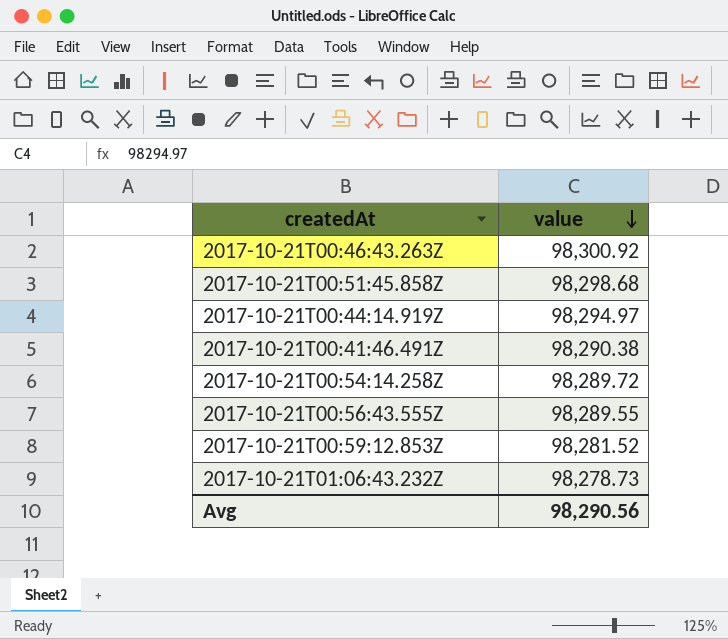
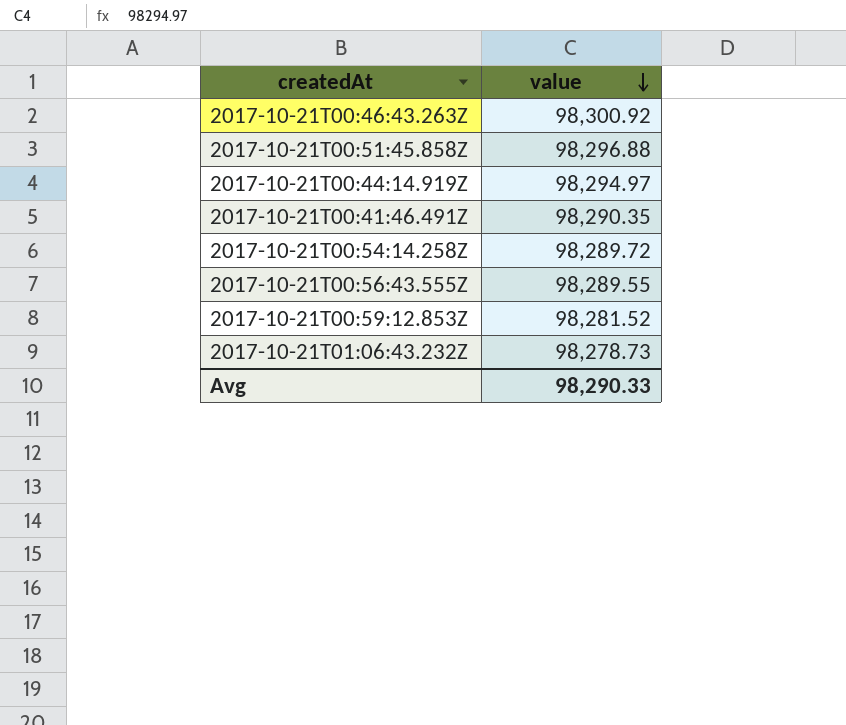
2017-10-21T00:51:45.858Z | value: 98,298.68 -> 98,296.88
2017-10-21T00:41:46.491Z | value: 98,290.38 -> 98,290.35
Avg | value: 98,290.56 -> 98,290.33

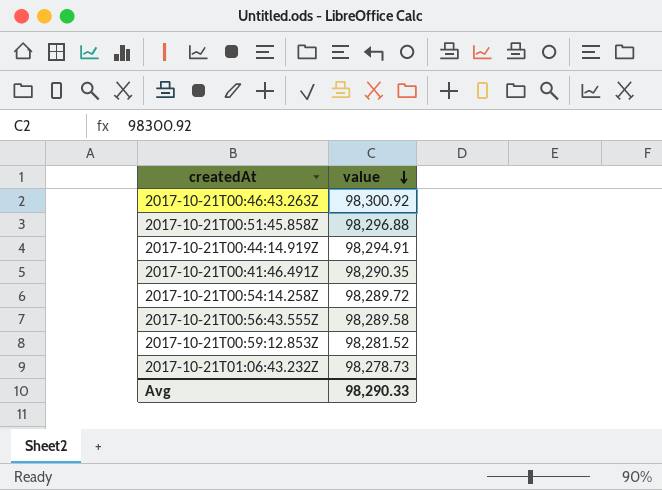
2017-10-21T00:44:14.919Z | value: 98,294.97 -> 98,294.91
2017-10-21T00:56:43.555Z | value: 98,289.55 -> 98,289.58

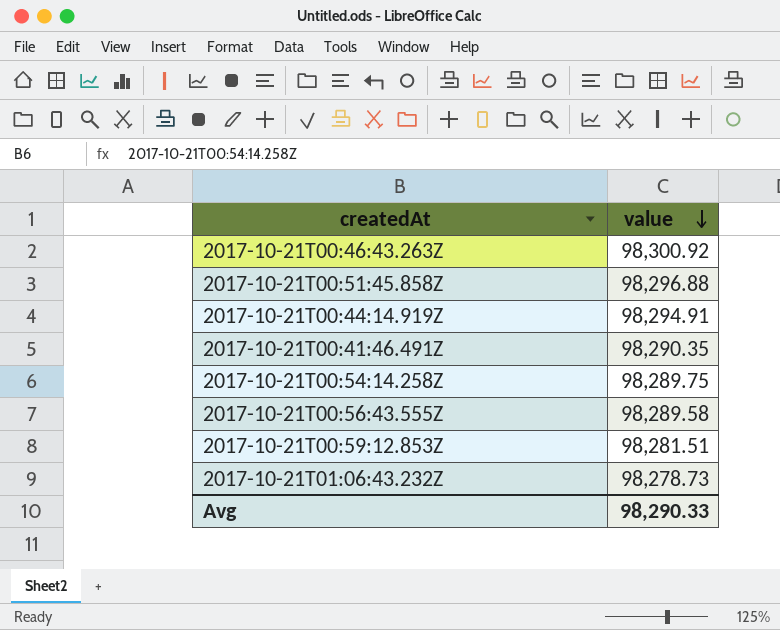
2017-10-21T00:54:14.258Z | value: 98,289.72 -> 98,289.75
2017-10-21T00:59:12.853Z | value: 98,281.52 -> 98,281.51

